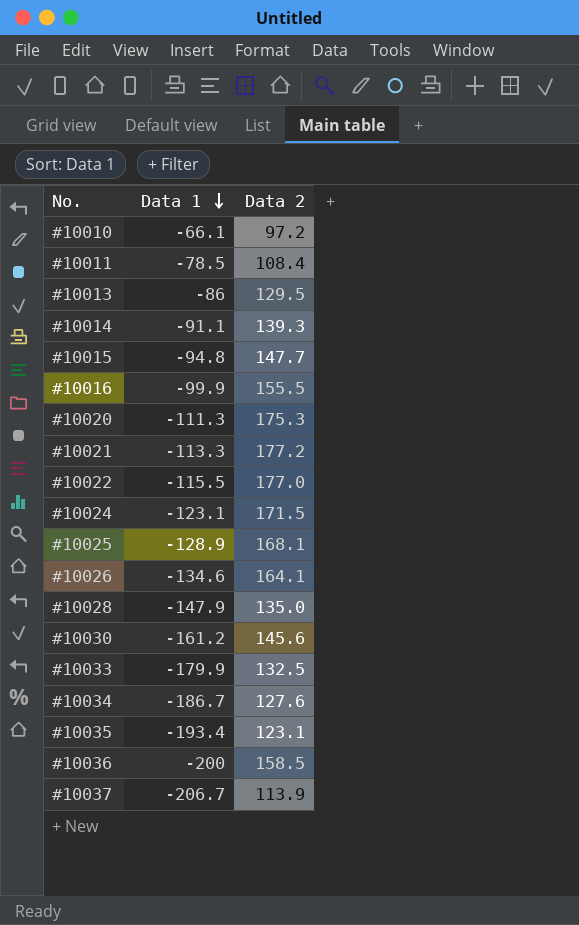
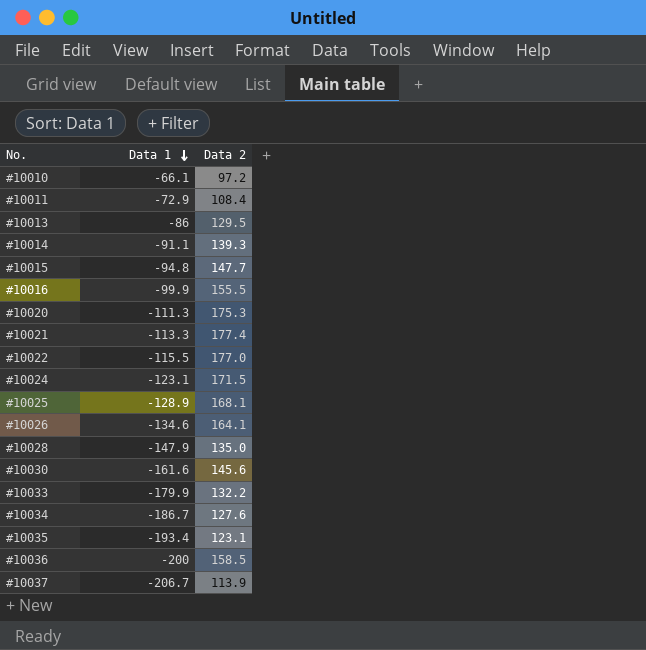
#10011 | Data 1: -78.5 -> -72.9
#10021 | Data 2: 177.2 -> 177.4
#10030 | Data 1: -161.2 -> -161.6
#10033 | Data 2: 132.5 -> 132.2

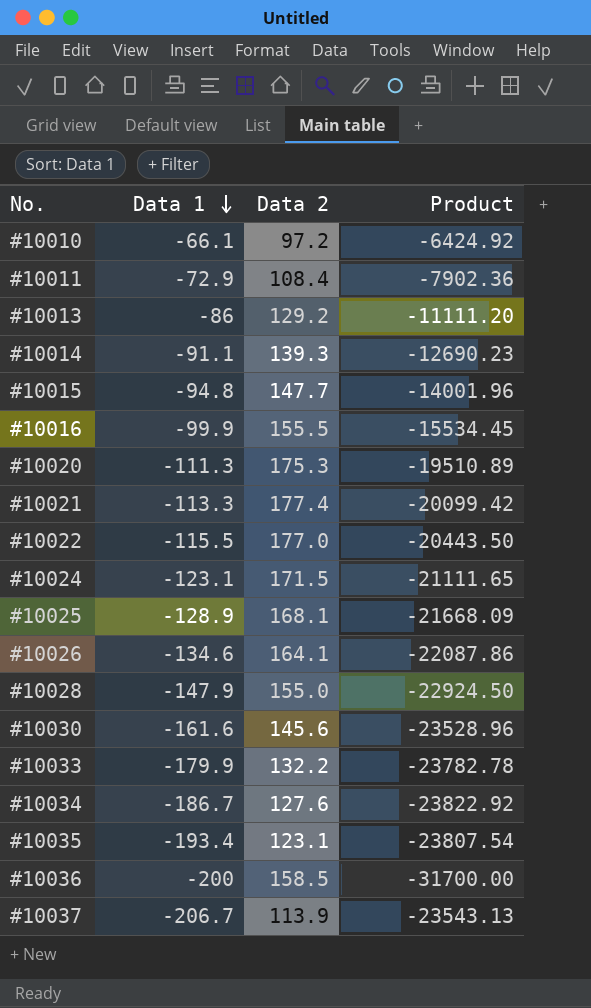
column Product | formula: none -> [Data 1] * [Data 2]
#10013 | Data 2: 129.5 -> 129.2
#10028 | Data 2: 135.0 -> 155.0

